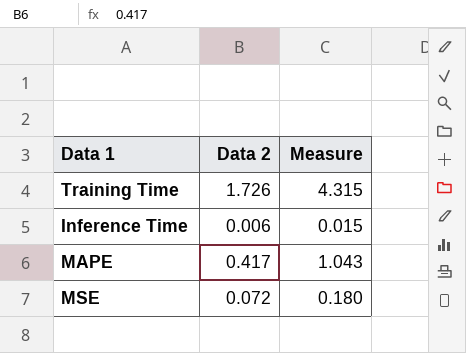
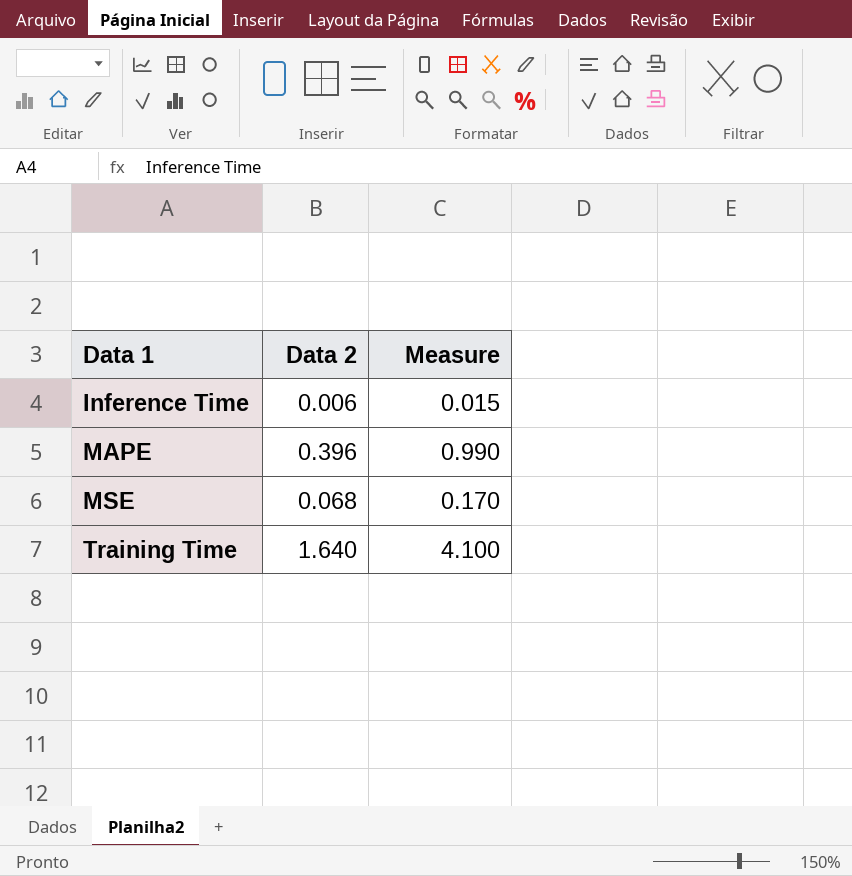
row order: none -> Data 1 ascending
MAPE | Data 2: 0.417 -> 0.396
MAPE | Measure: 1.043 -> 0.990
MSE | Data 2: 0.072 -> 0.068
MSE | Measure: 0.180 -> 0.170
Training Time | Data 2: 1.726 -> 1.640
Training Time | Measure: 4.315 -> 4.100

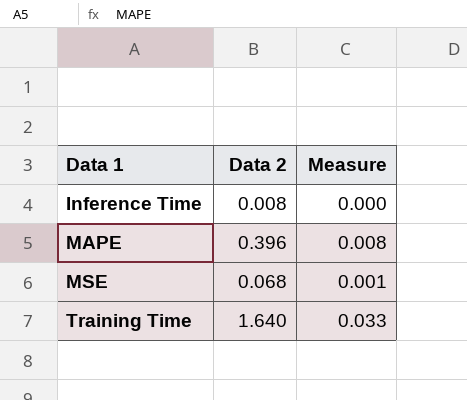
column Measure | formula: [Data 2] * 2.5 -> [Data 2] * 0.02
Inference Time | Data 2: 0.006 -> 0.008

